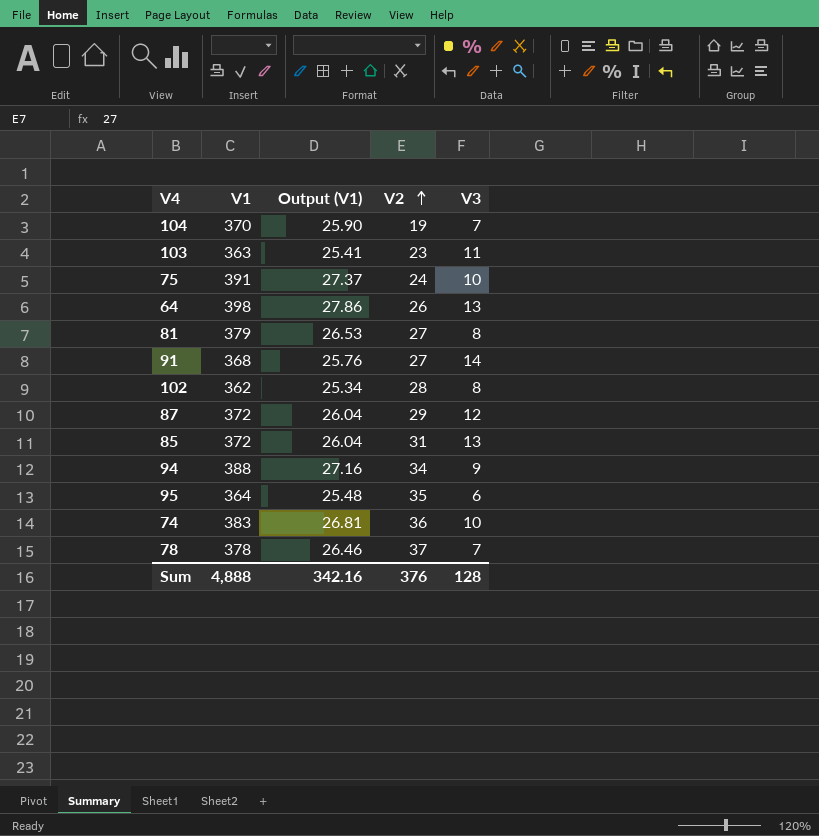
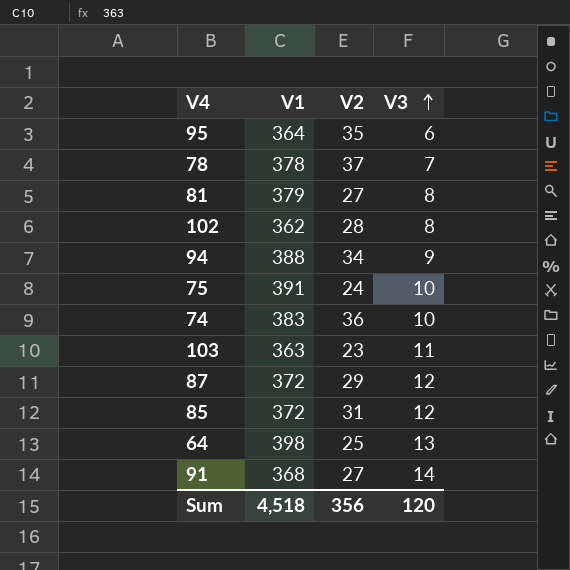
row order: V2 ascending -> V3 ascending
column Output (V1) | formula: [V1] * 0.07 -> none
row 104: 370 | 25.90 | 19 | 7 -> none
85 | V3: 13 -> 12
64 | V2: 26 -> 25
Sum | V1: 4,888 -> 4,518
Sum | V2: 376 -> 356
Sum | V3: 128 -> 120

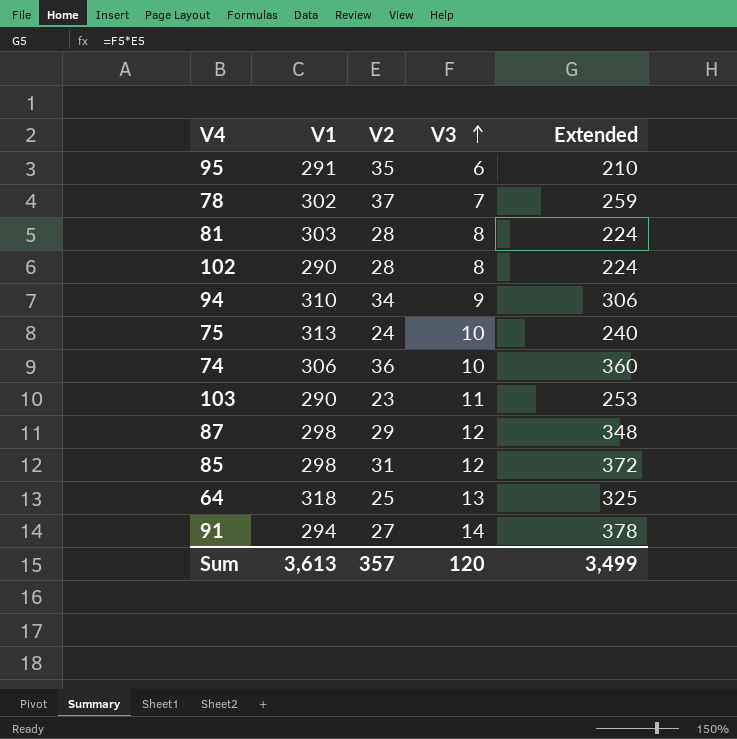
column Extended | formula: none -> [V2] * [V3]
95 | V1: 364 -> 291
78 | V1: 378 -> 302
81 | V1: 379 -> 303
81 | V2: 27 -> 28
102 | V1: 362 -> 290
94 | V1: 388 -> 310
75 | V1: 391 -> 313
74 | V1: 383 -> 306
103 | V1: 363 -> 290
87 | V1: 372 -> 298
85 | V1: 372 -> 298
64 | V1: 398 -> 318
91 | V1: 368 -> 294
Sum | V1: 4,518 -> 3,613
Sum | V2: 356 -> 357

